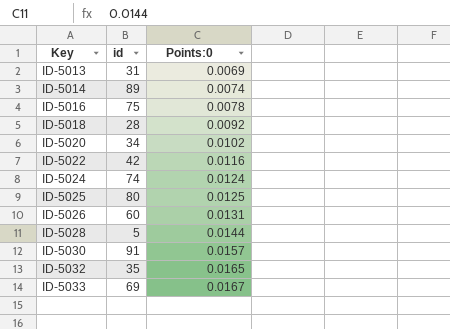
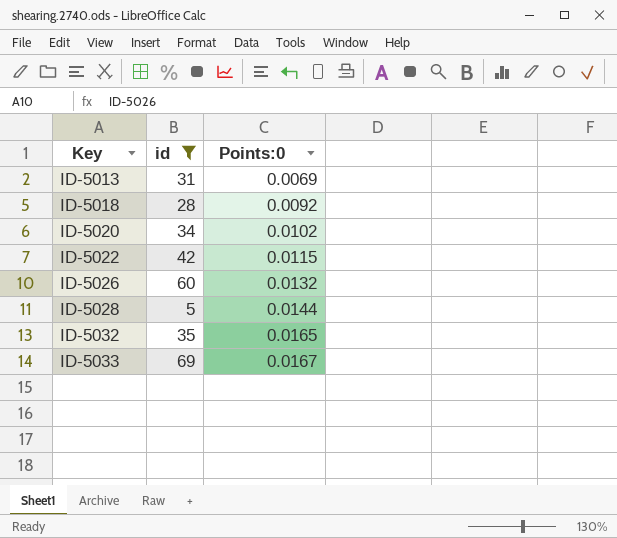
filter: none -> id <= 69
ID-5022 | Points:0: 0.0116 -> 0.0115
ID-5026 | Points:0: 0.0131 -> 0.0132

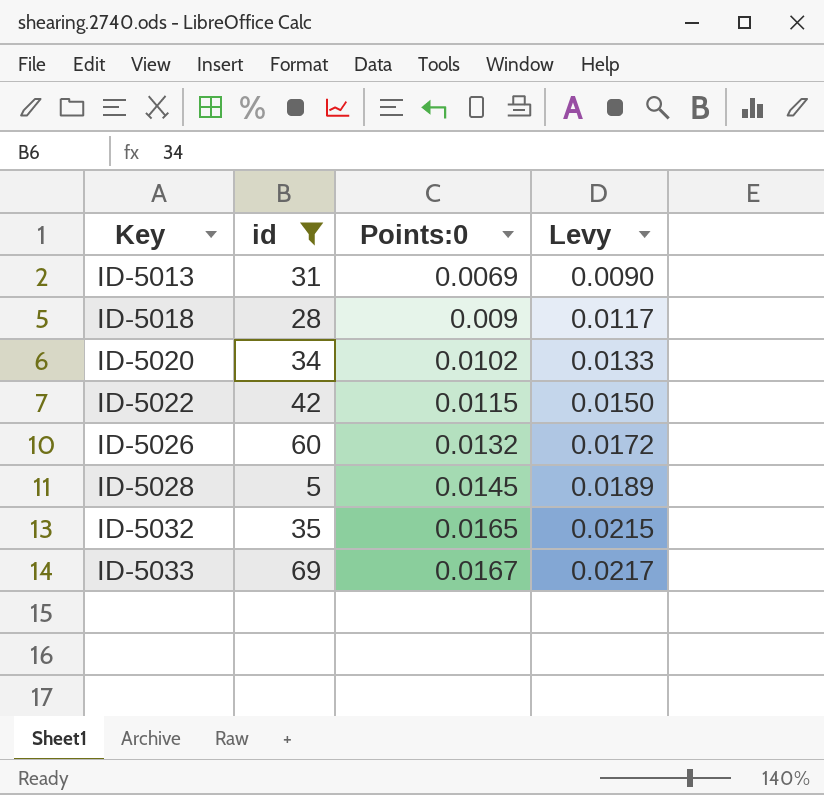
column Levy | formula: none -> [Points:0] * 1.3
ID-5018 | Points:0: 0.0092 -> 0.009
ID-5028 | Points:0: 0.0144 -> 0.0145

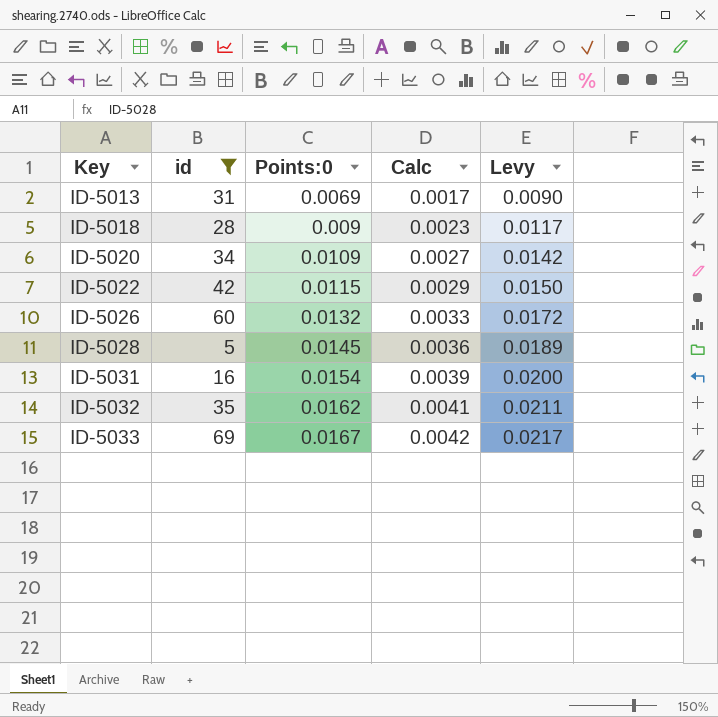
column Calc | formula: none -> [Points:0] * 0.25
ID-5020 | Points:0: 0.0102 -> 0.0109
ID-5020 | Levy: 0.0133 -> 0.0142
row ID-5031: none -> 16 | 0.0154 | 0.0039 | 0.0200
ID-5032 | Points:0: 0.0165 -> 0.0162
ID-5032 | Levy: 0.0215 -> 0.0211

